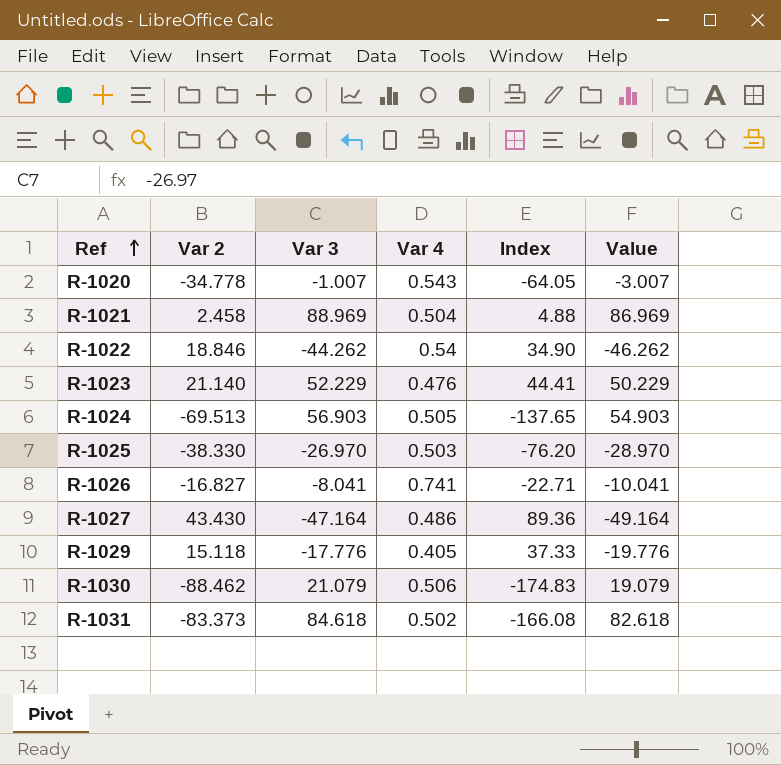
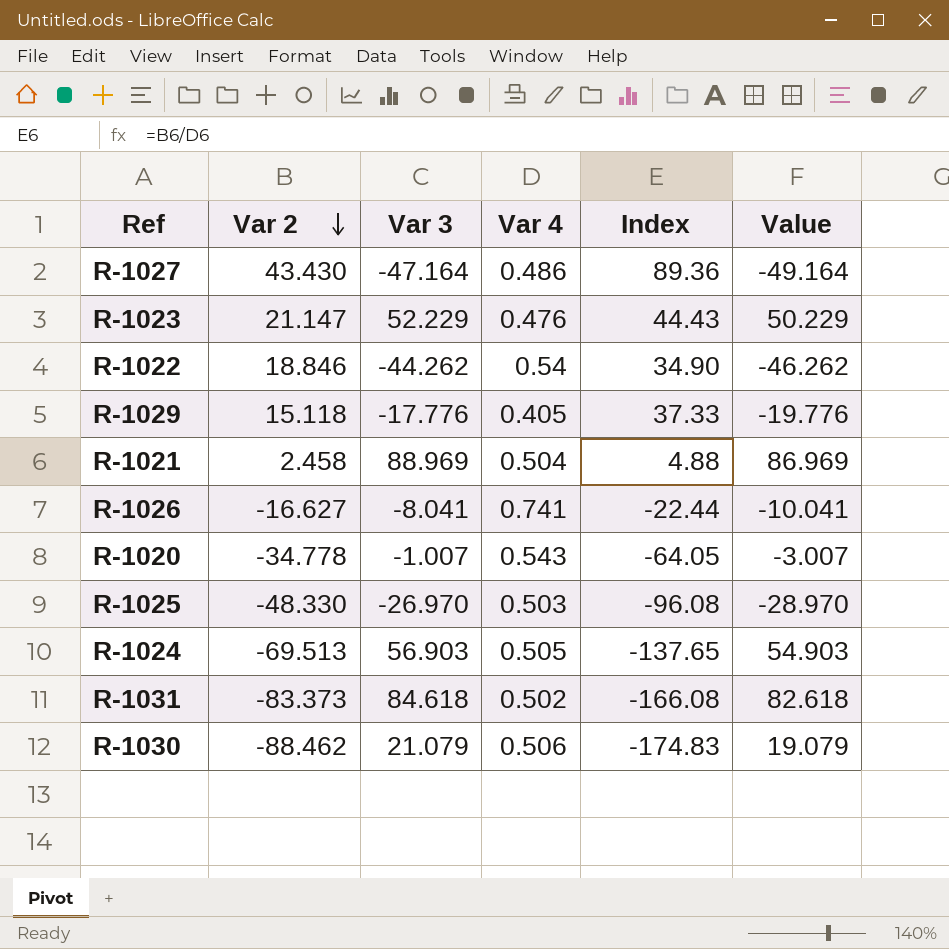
row order: Ref ascending -> Var 2 descending
R-1023 | Var 2: 21.140 -> 21.147
R-1023 | Index: 44.41 -> 44.43
R-1026 | Var 2: -16.827 -> -16.627
R-1026 | Index: -22.71 -> -22.44
R-1025 | Var 2: -38.330 -> -48.330
R-1025 | Index: -76.20 -> -96.08

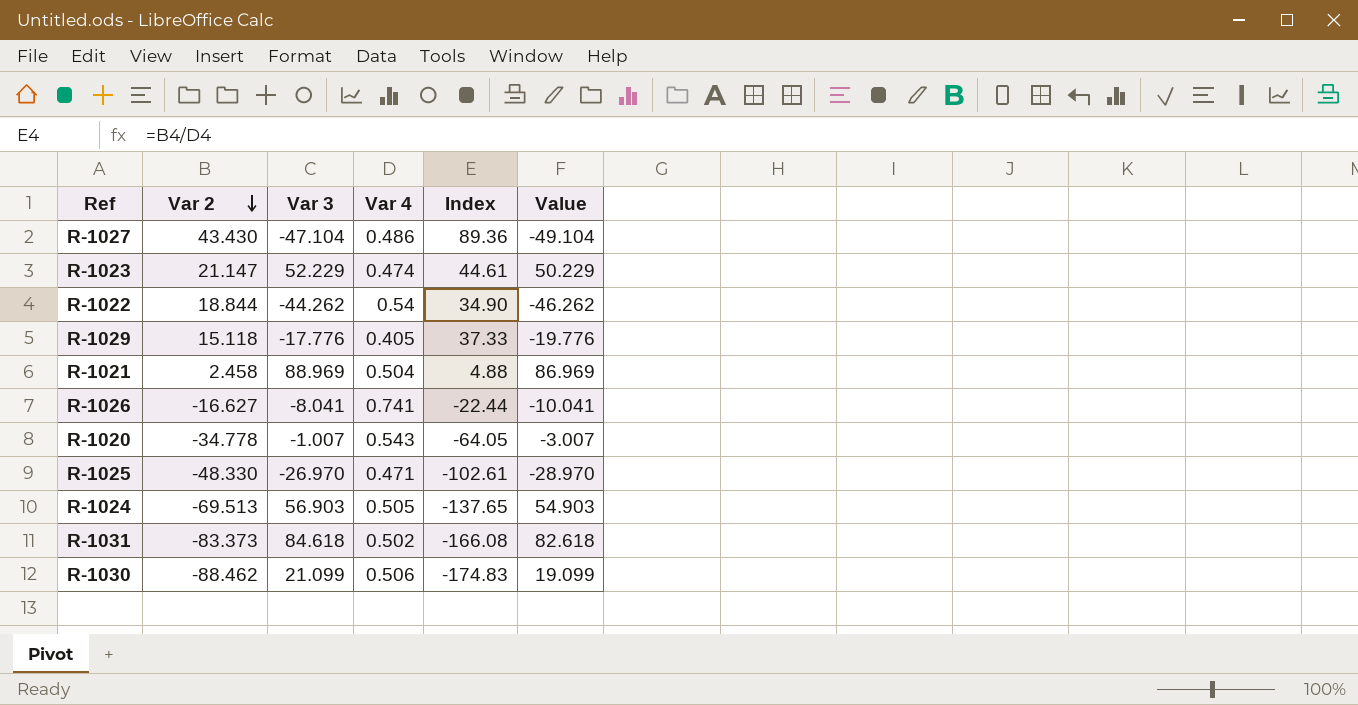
R-1027 | Var 3: -47.164 -> -47.104
R-1027 | Value: -49.164 -> -49.104
R-1023 | Var 4: 0.476 -> 0.474
R-1023 | Index: 44.43 -> 44.61
R-1022 | Var 2: 18.846 -> 18.844
R-1025 | Var 4: 0.503 -> 0.471
R-1025 | Index: -96.08 -> -102.61
R-1030 | Var 3: 21.079 -> 21.099
R-1030 | Value: 19.079 -> 19.099

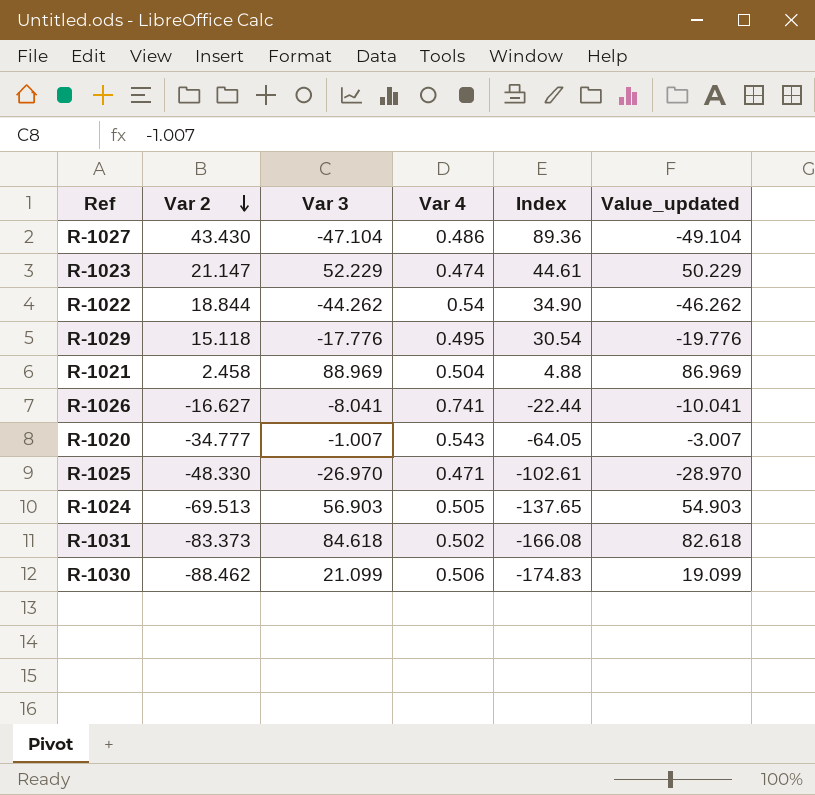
column name: Value -> Value_updated
R-1029 | Var 4: 0.405 -> 0.495
R-1029 | Index: 37.33 -> 30.54
R-1020 | Var 2: -34.778 -> -34.777

